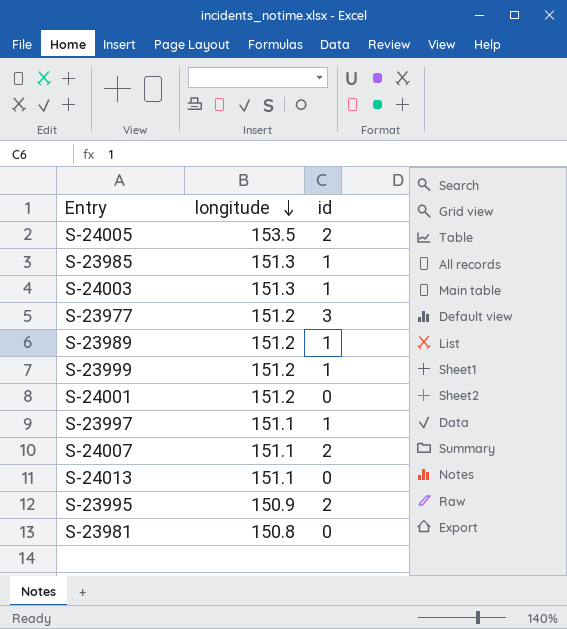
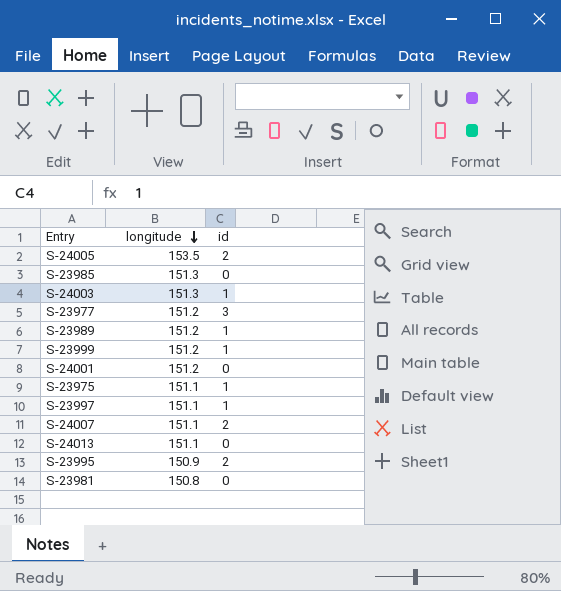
S-23985 | id: 1 -> 0
row S-23975: none -> 151.1 | 1

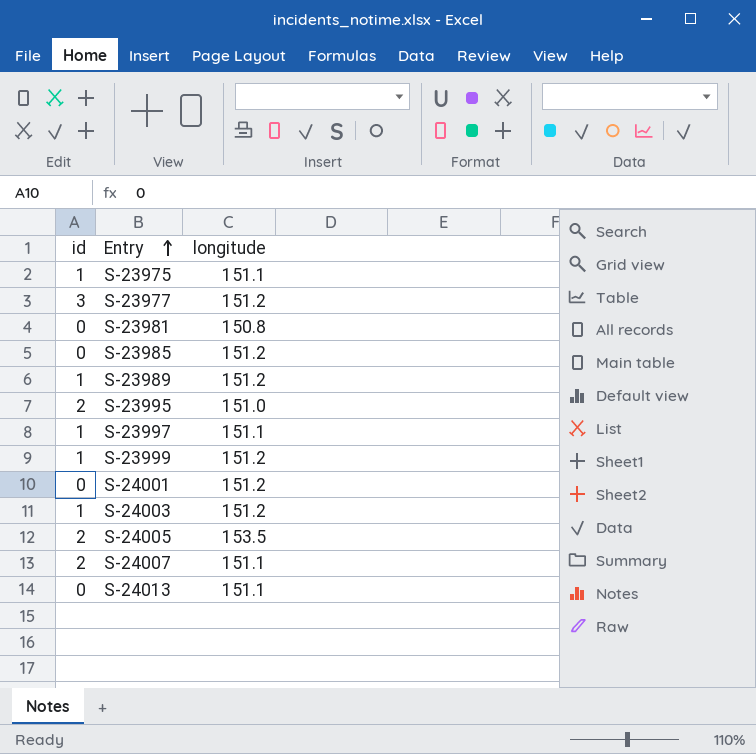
row order: longitude descending -> Entry ascending
column id | position: 3 -> 1
S-23985 | longitude: 151.3 -> 151.2
S-23995 | longitude: 150.9 -> 151.0
S-24003 | longitude: 151.3 -> 151.2

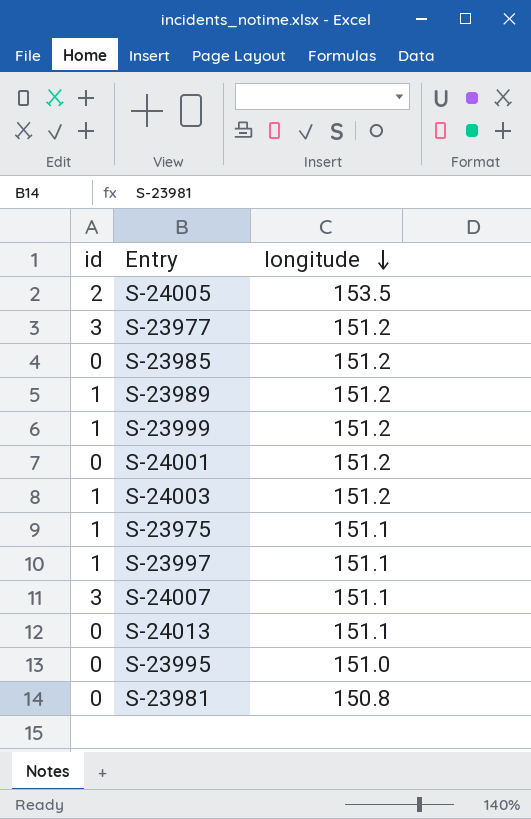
row order: Entry ascending -> longitude descending
S-24007 | id: 2 -> 3
S-23995 | id: 2 -> 0

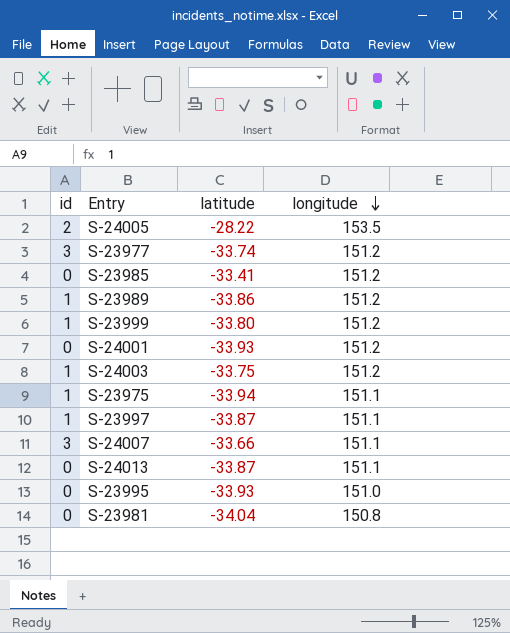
column latitude | position: none -> 3

